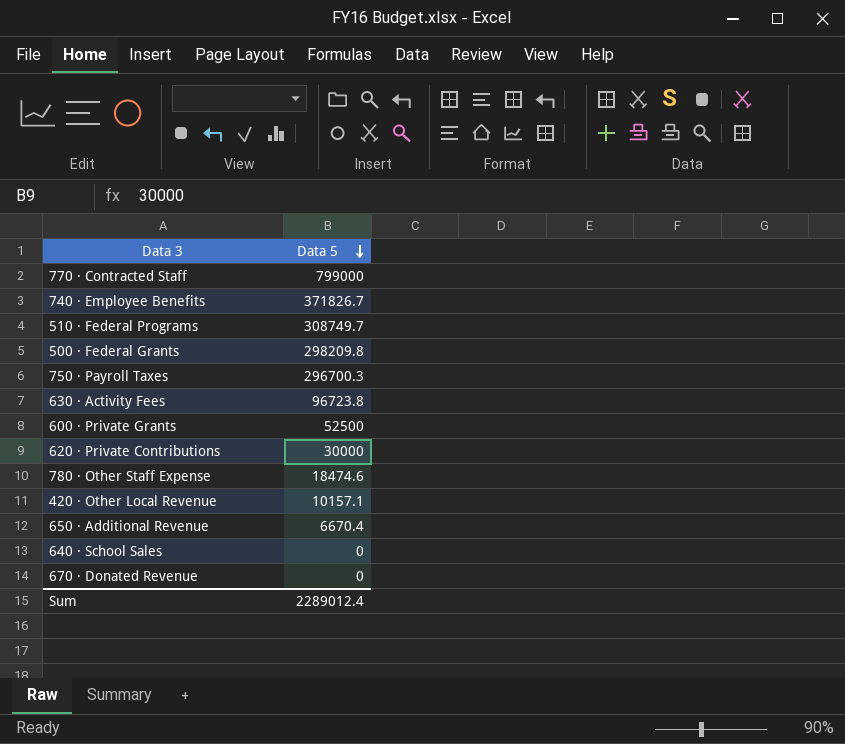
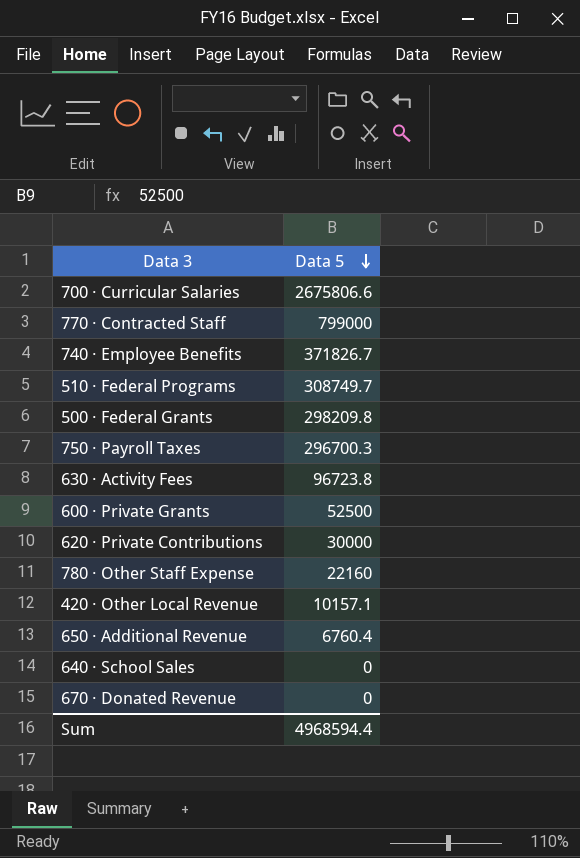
row 700 · Curricular Salaries: none -> 2675806.6
780 · Other Staff Expense | Data 5: 18474.6 -> 22160
650 · Additional Revenue | Data 5: 6670.4 -> 6760.4
Sum | Data 5: 2289012.4 -> 4968594.4

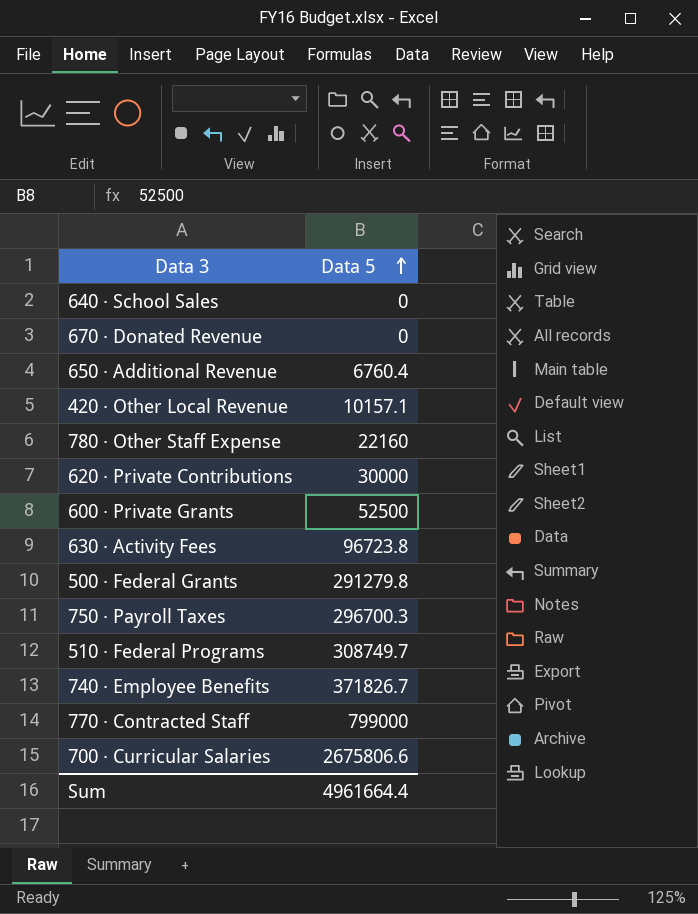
row order: Data 5 descending -> Data 5 ascending
500 · Federal Grants | Data 5: 298209.8 -> 291279.8
Sum | Data 5: 4968594.4 -> 4961664.4

